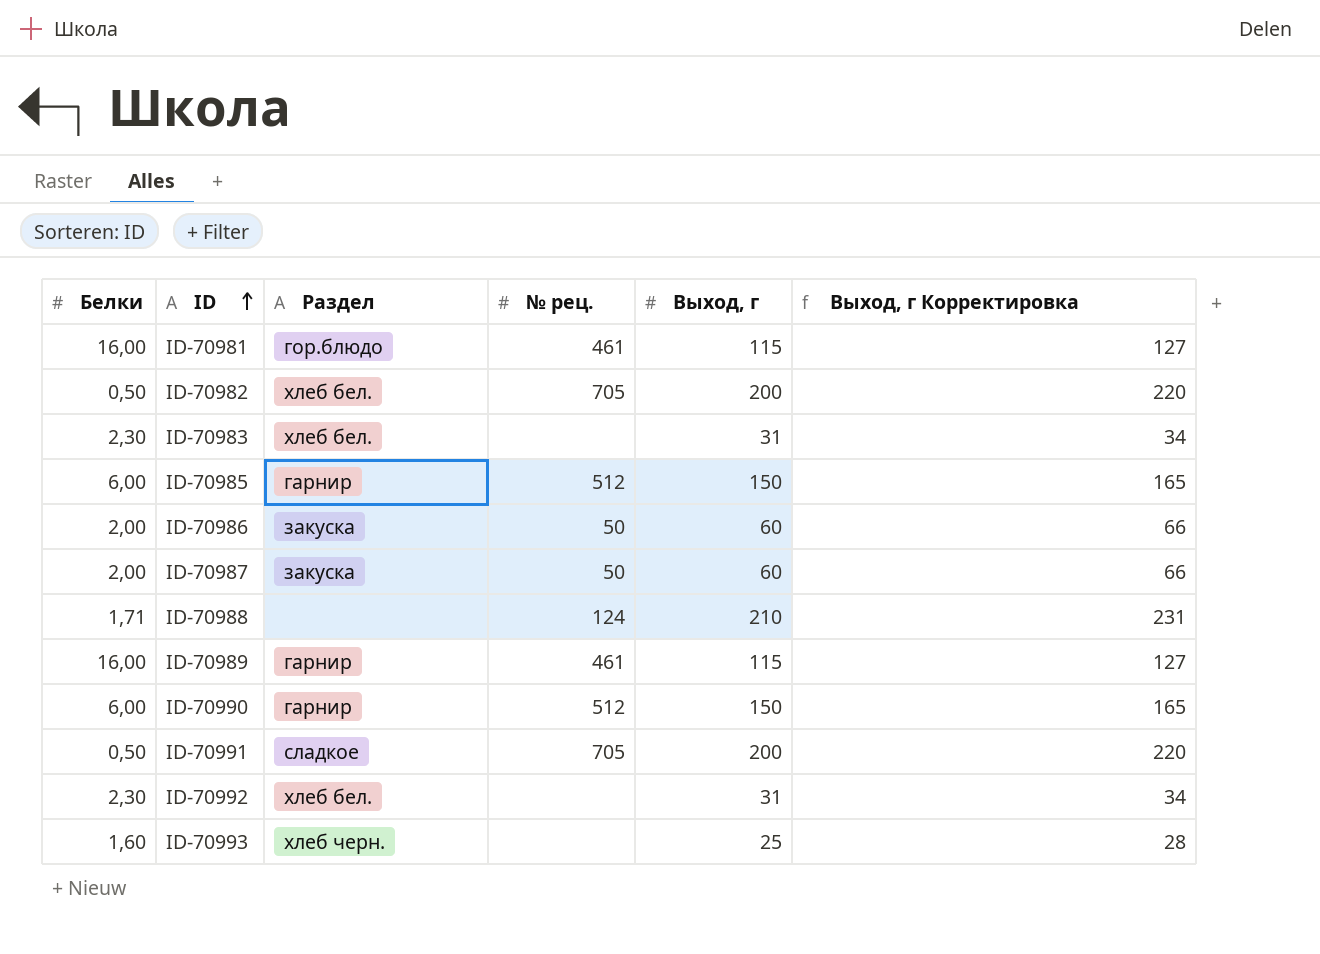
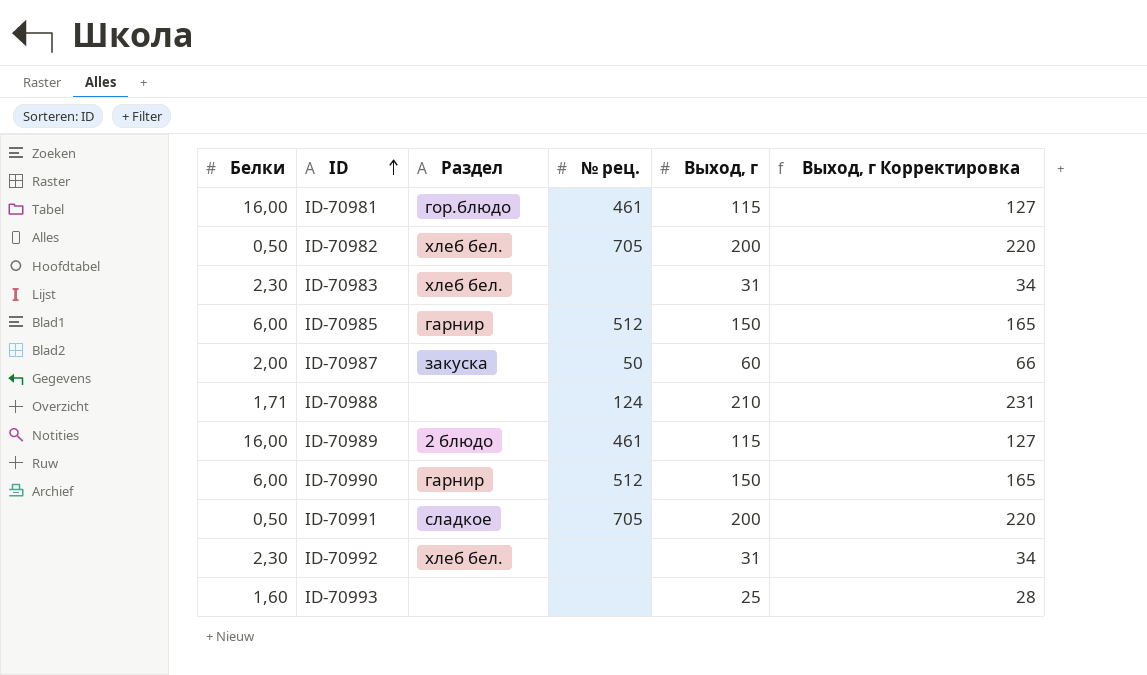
row ID-70986: 2,00 | закуска | 50 | 60 | 66 -> none
ID-70989 | Раздел: гарнир -> 2 блюдо
ID-70993 | Раздел: хлеб черн. -> none

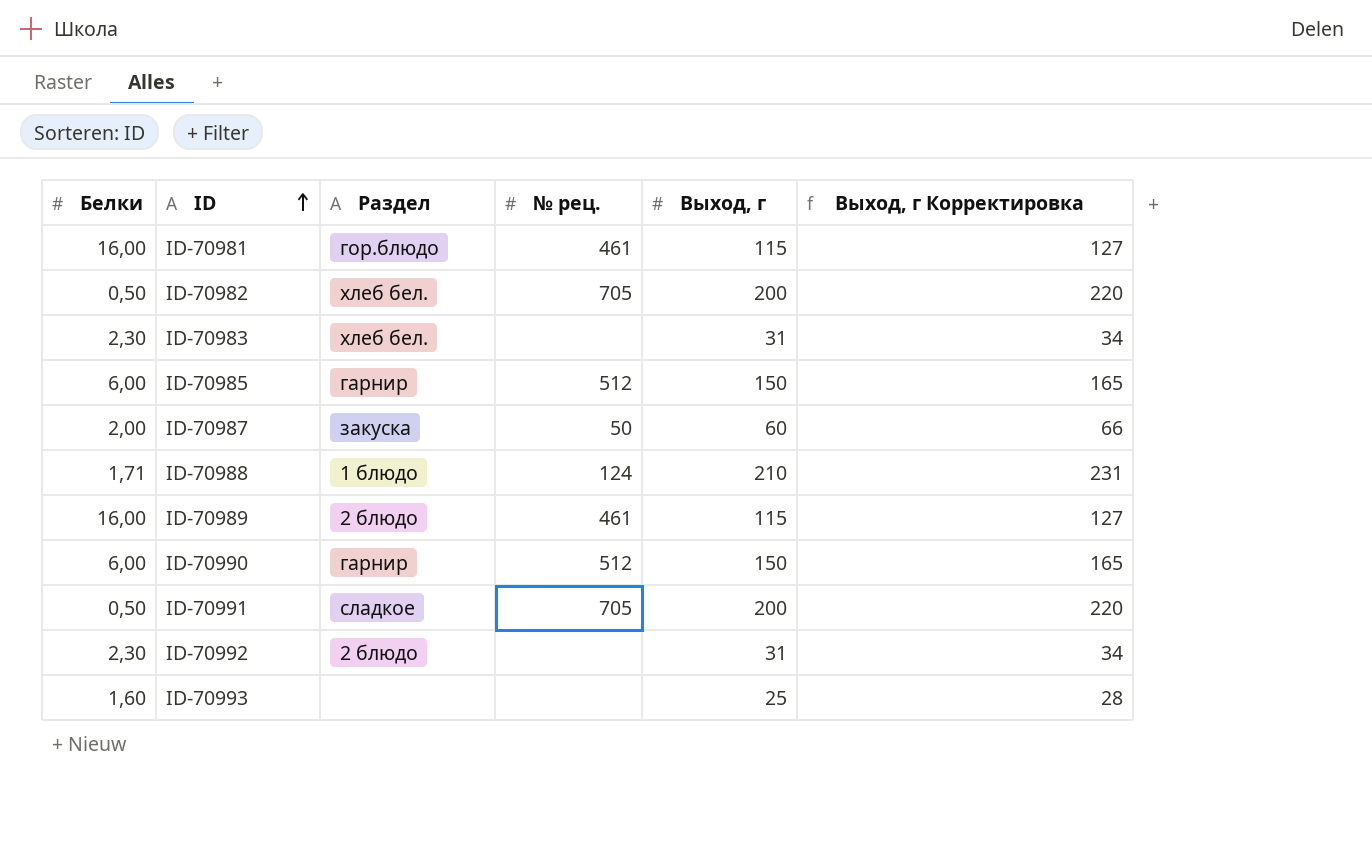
ID-70988 | Раздел: none -> 1 блюдо
ID-70992 | Раздел: хлеб бел. -> 2 блюдо

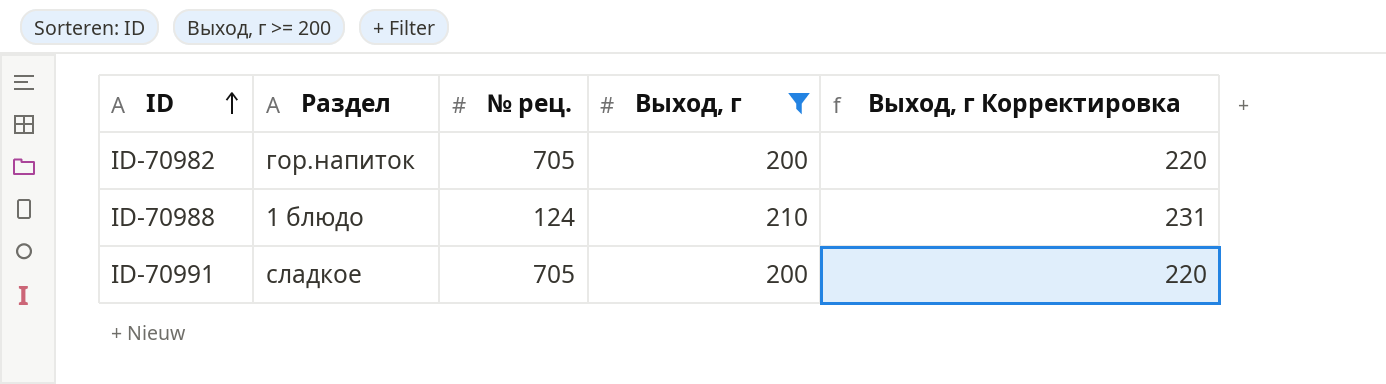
filter: none -> Выход, г >= 200
column Белки | position: 1 -> none
ID-70982 | Раздел: хлеб бел. -> гор.напиток

